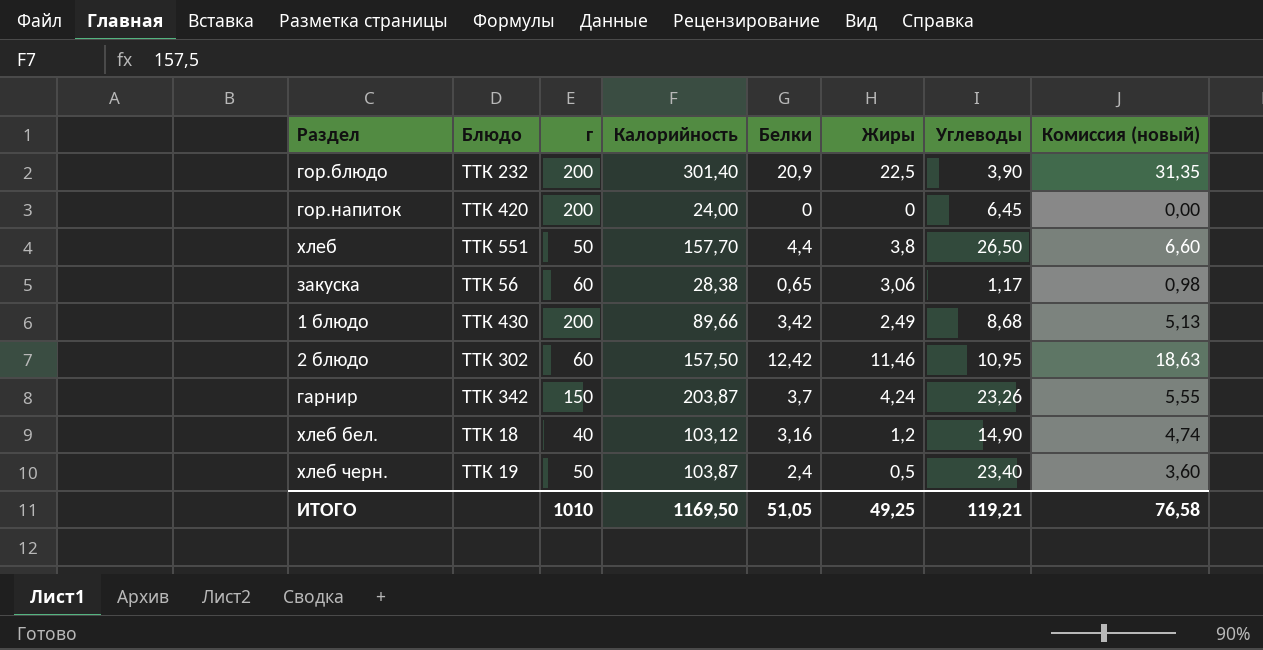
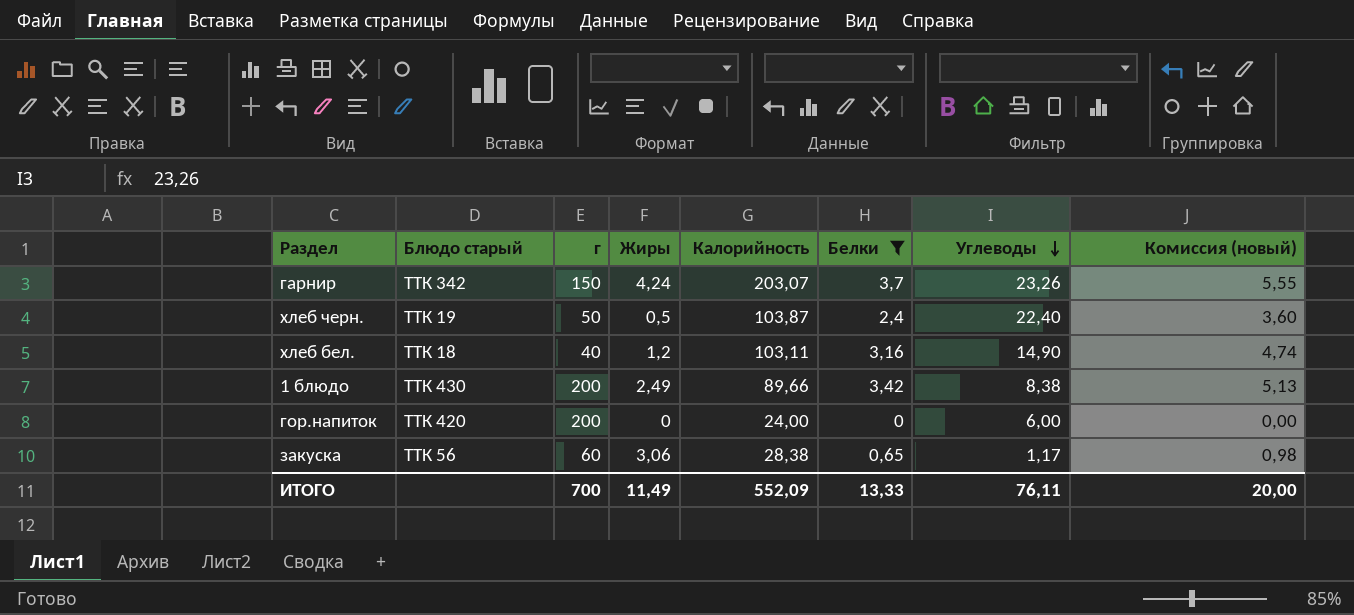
filter: none -> Белки <= 3,7
row order: none -> Углеводы descending
column name: Блюдо -> Блюдо старый
column Жиры | position: 6 -> 4
гарнир | Калорийность: 203,87 -> 203,07
хлеб черн. | Углеводы: 23,40 -> 22,40
хлеб бел. | Калорийность: 103,12 -> 103,11
1 блюдо | Углеводы: 8,68 -> 8,38
гор.напиток | Углеводы: 6,45 -> 6,00
ИТОГО | г: 1010 -> 700
ИТОГО | Жиры: 49,25 -> 11,49
ИТОГО | Калорийность: 1169,50 -> 552,09
ИТОГО | Белки: 51,05 -> 13,33
ИТОГО | Углеводы: 119,21 -> 76,11
ИТОГО | Комиссия (новый): 76,58 -> 20,00

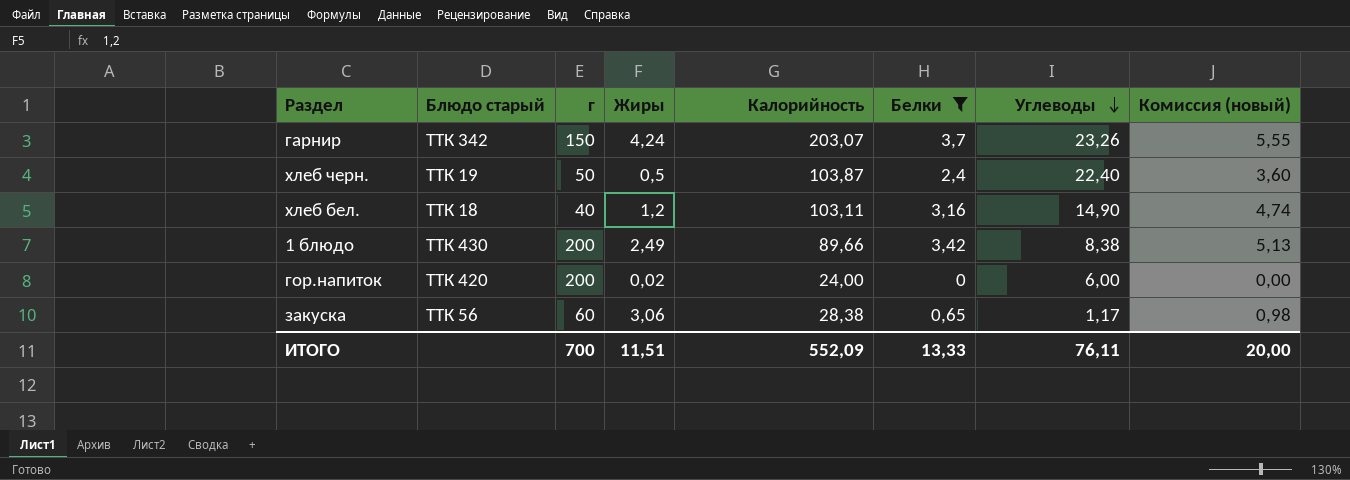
гор.напиток | Жиры: 0 -> 0,02
ИТОГО | Жиры: 11,49 -> 11,51

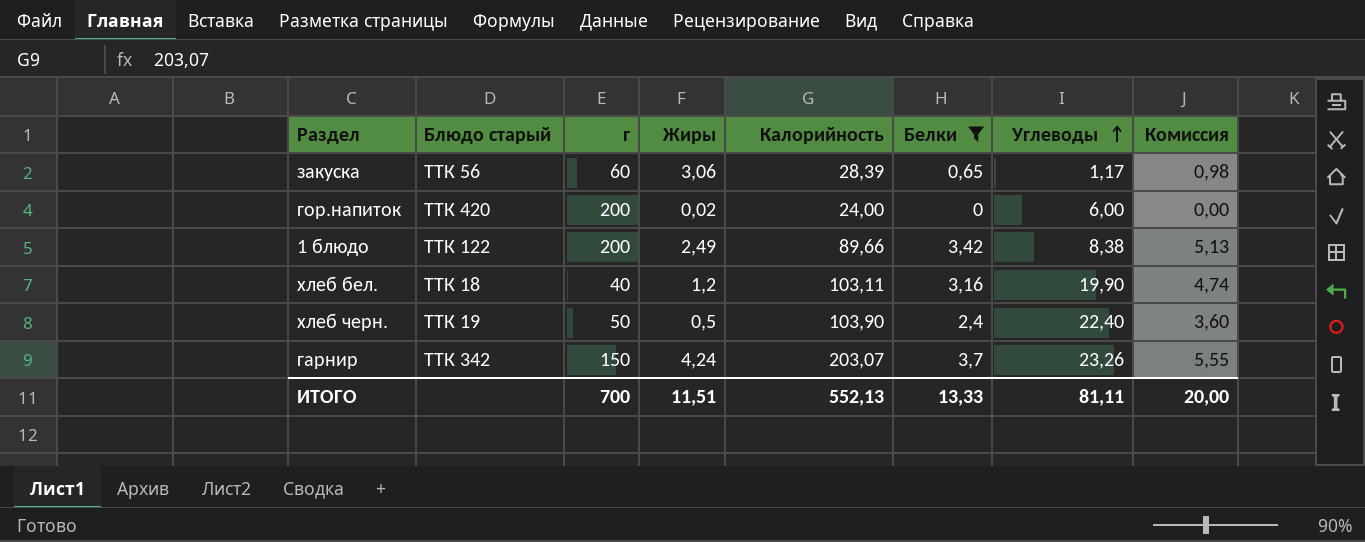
row order: Углеводы descending -> Углеводы ascending
column name: Комиссия (новый) -> Комиссия
закуска | Калорийность: 28,38 -> 28,39
1 блюдо | Блюдо старый: ТТК 430 -> ТТК 122
хлеб бел. | Углеводы: 14,90 -> 19,90
хлеб черн. | Калорийность: 103,87 -> 103,90
ИТОГО | Калорийность: 552,09 -> 552,13
ИТОГО | Углеводы: 76,11 -> 81,11

